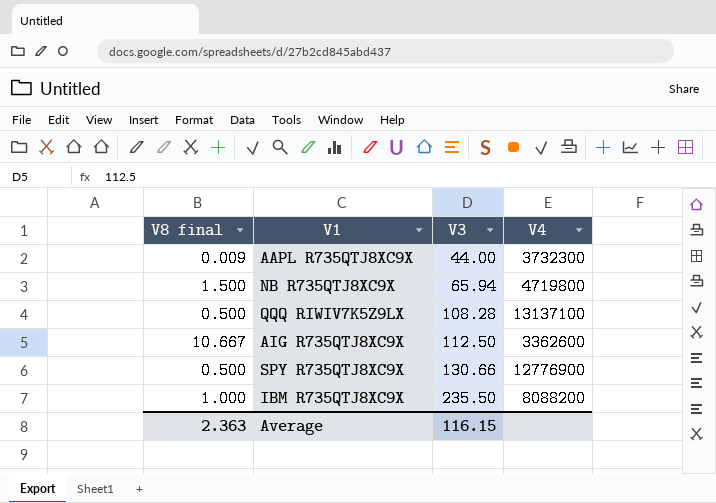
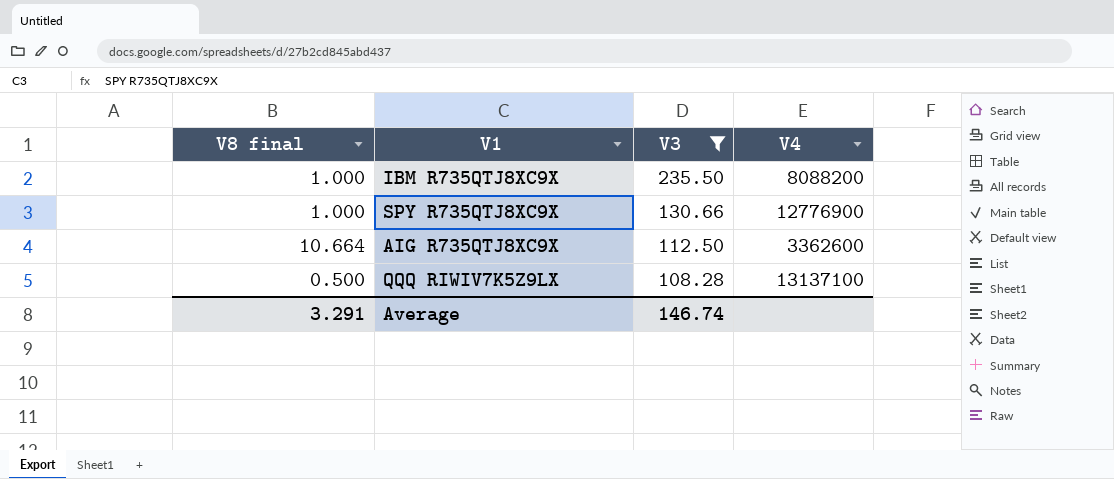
filter: none -> V3 >= 108.28
row order: V3 ascending -> V3 descending
SPY R735QTJ8XC9X | V8 final: 0.500 -> 1.000
AIG R735QTJ8XC9X | V8 final: 10.667 -> 10.664
Average | V8 final: 2.363 -> 3.291
Average | V3: 116.15 -> 146.74

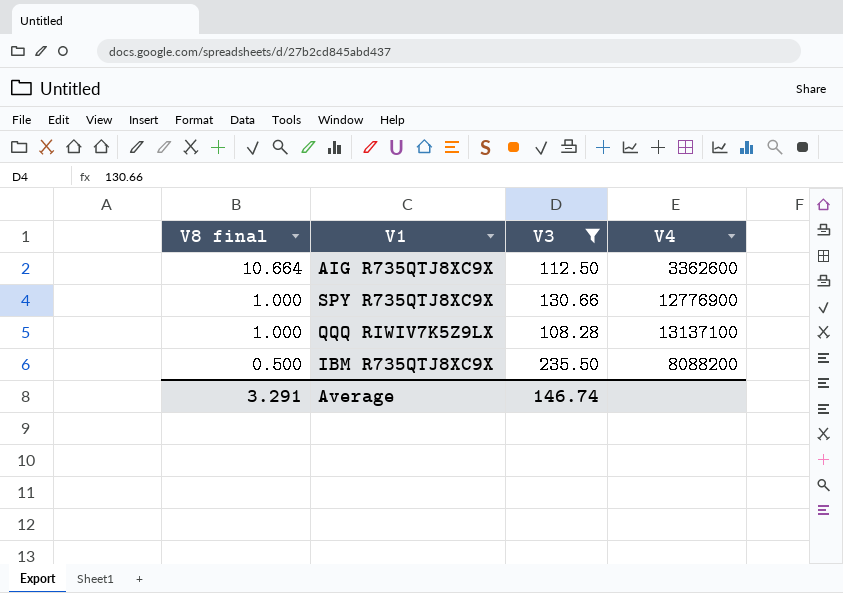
row order: V3 descending -> V8 final descending
QQQ RIWIV7K5Z9LX | V8 final: 0.500 -> 1.000
IBM R735QTJ8XC9X | V8 final: 1.000 -> 0.500

